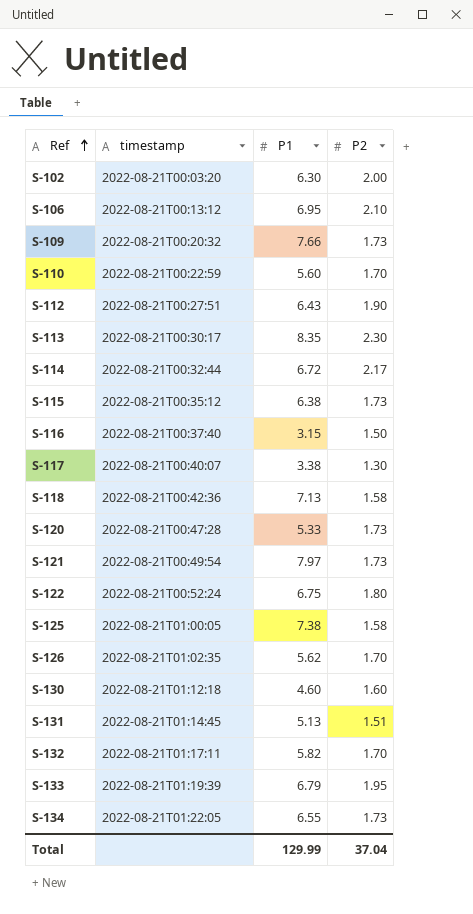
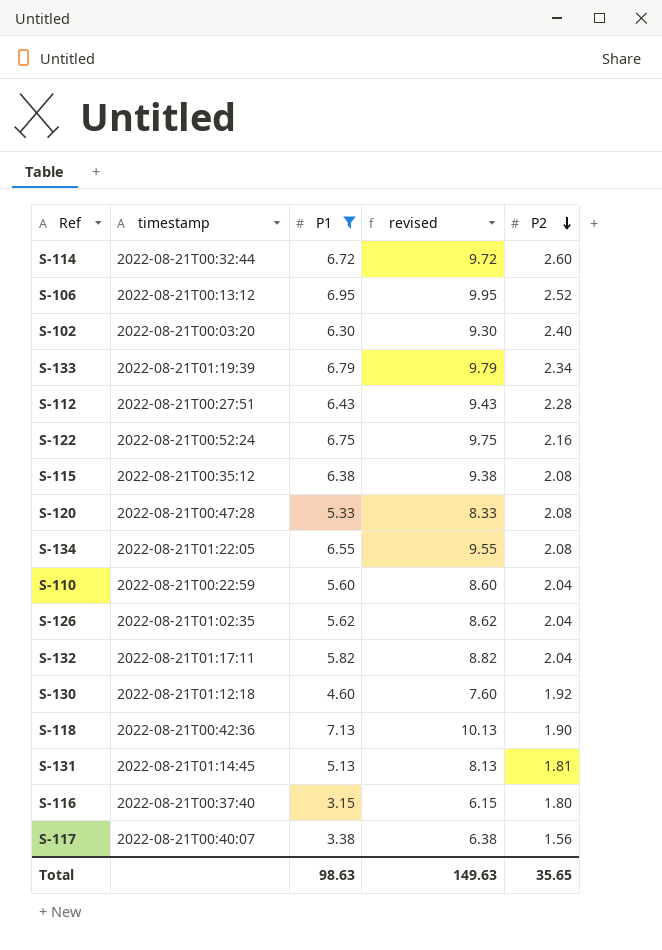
filter: none -> P1 <= 7.13
row order: Ref ascending -> P2 descending
column revised | formula: none -> [P1] + 3
S-114 | P2: 2.17 -> 2.60
S-106 | P2: 2.10 -> 2.52
S-102 | P2: 2.00 -> 2.40
S-133 | P2: 1.95 -> 2.34
S-112 | P2: 1.90 -> 2.28
S-122 | P2: 1.80 -> 2.16
S-115 | P2: 1.73 -> 2.08
S-120 | P2: 1.73 -> 2.08
S-134 | P2: 1.73 -> 2.08
S-110 | P2: 1.70 -> 2.04
S-126 | P2: 1.70 -> 2.04
S-132 | P2: 1.70 -> 2.04
S-130 | P2: 1.60 -> 1.92
S-118 | P2: 1.58 -> 1.90
S-131 | P2: 1.51 -> 1.81
S-116 | P2: 1.50 -> 1.80
S-117 | P2: 1.30 -> 1.56
Total | P1: 129.99 -> 98.63
Total | P2: 37.04 -> 35.65

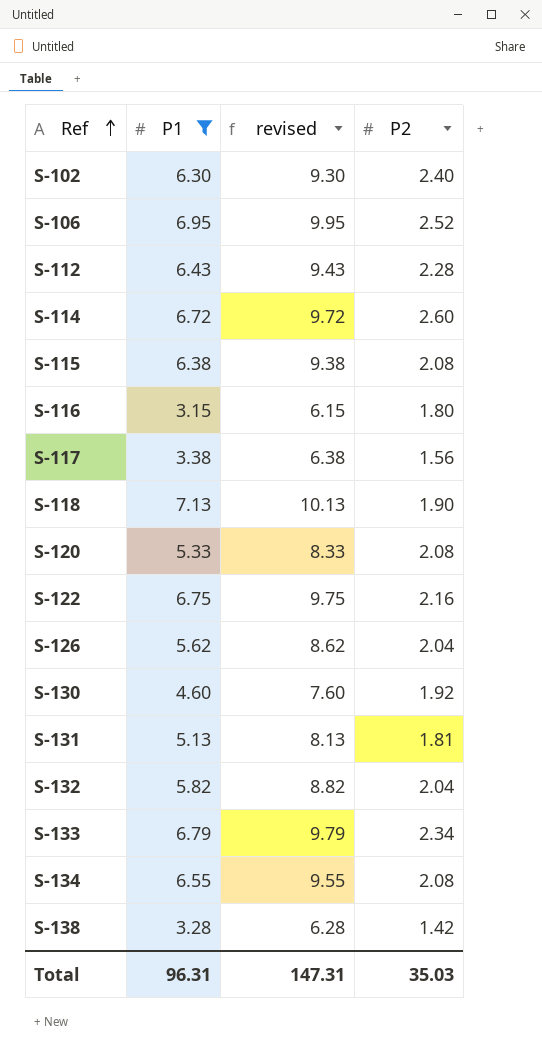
row order: P2 descending -> Ref ascending
column timestamp | position: 2 -> none
row S-110: 2022-08-21T00:22:59 | 5.60 | 8.60 | 2.04 -> none
row S-138: none -> 3.28 | 6.28 | 1.42
Total | P1: 98.63 -> 96.31
Total | revised: 149.63 -> 147.31
Total | P2: 35.65 -> 35.03

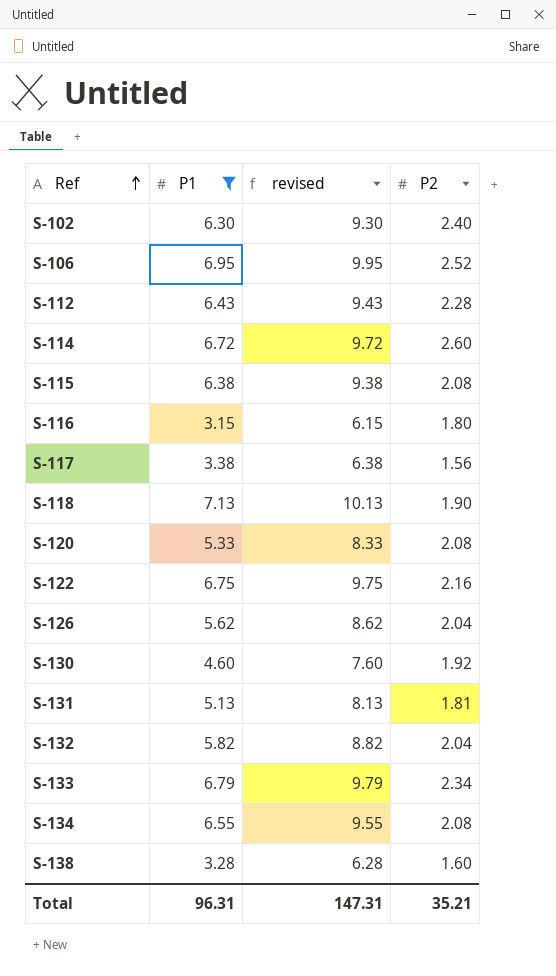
S-138 | P2: 1.42 -> 1.60
Total | P2: 35.03 -> 35.21

